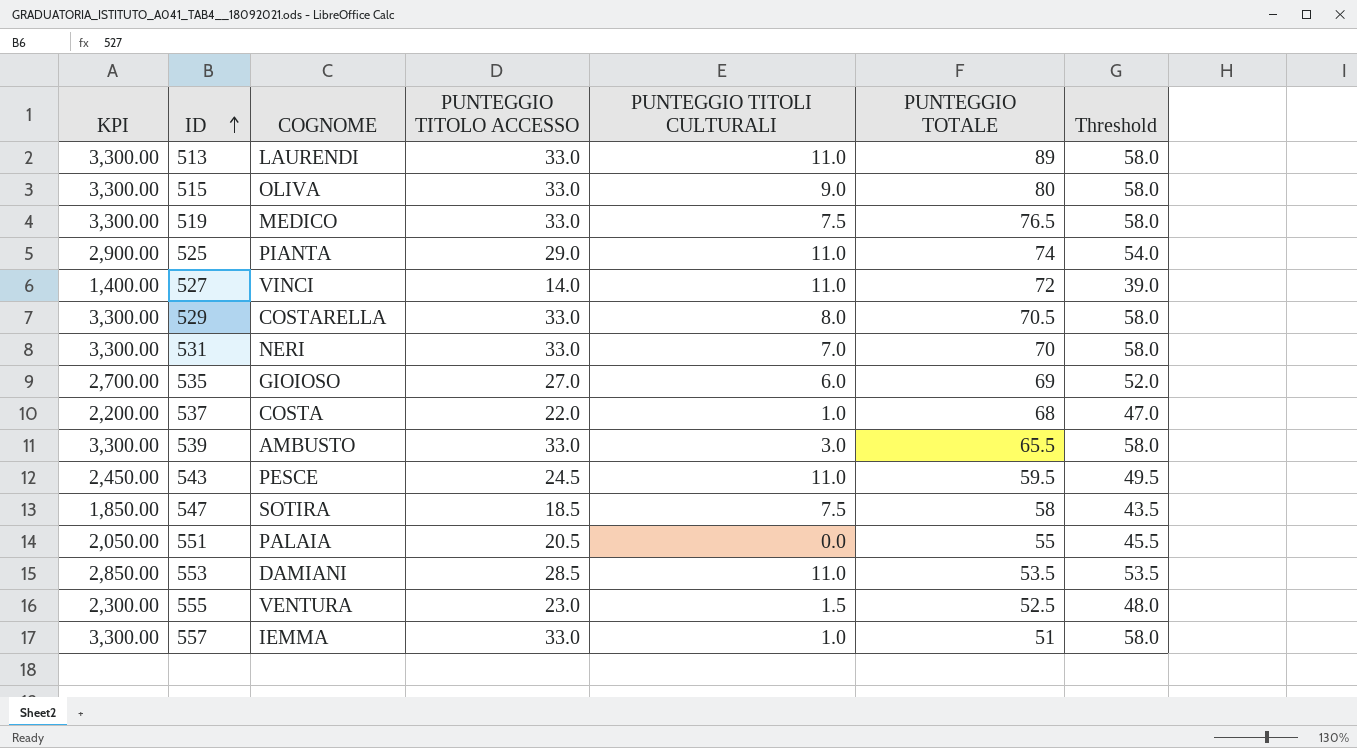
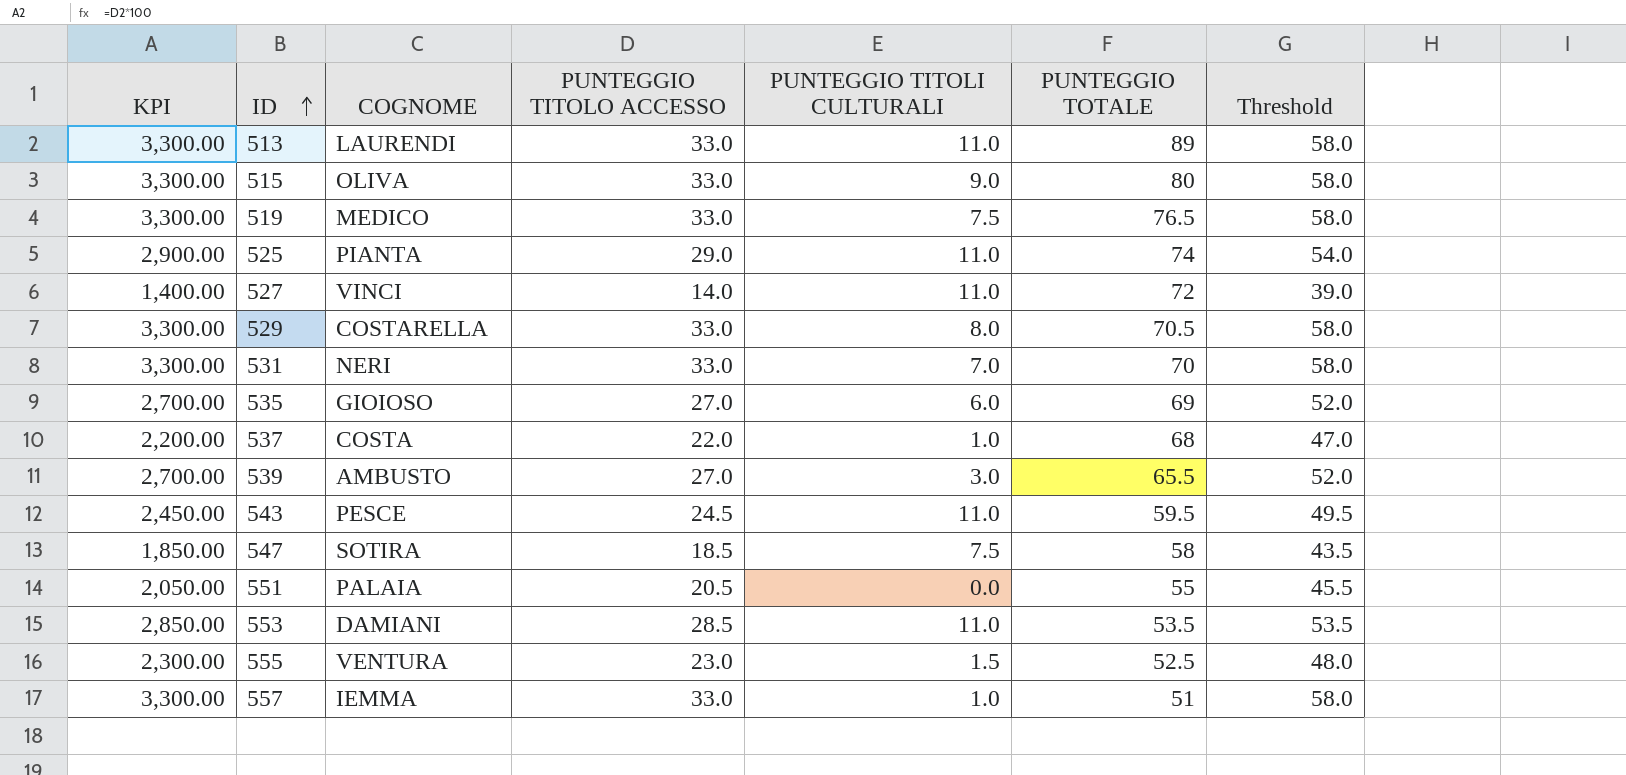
539 | KPI: 3,300.00 -> 2,700.00
539 | PUNTEGGIO TITOLO ACCESSO: 33.0 -> 27.0
539 | Threshold: 58.0 -> 52.0

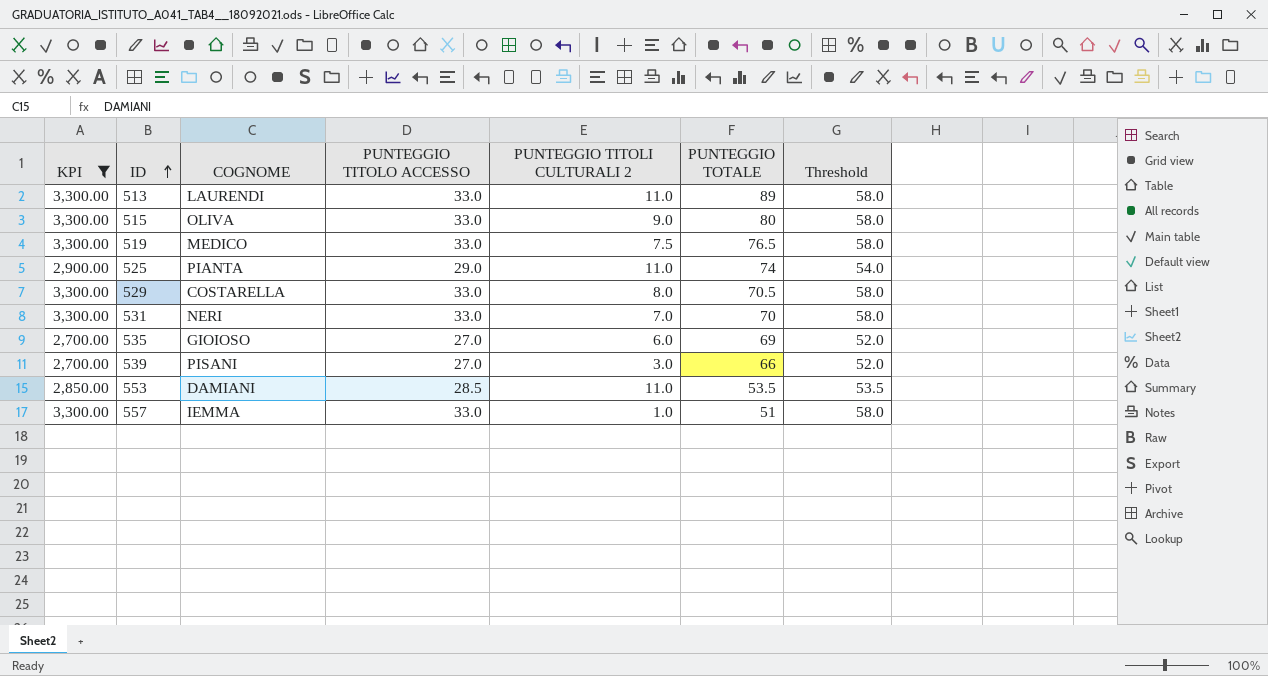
filter: none -> KPI >= 2,700.00
column name: PUNTEGGIO TITOLI CULTURALI -> PUNTEGGIO TITOLI CULTURALI 2
539 | COGNOME: AMBUSTO -> PISANI
539 | PUNTEGGIO TOTALE: 65.5 -> 66

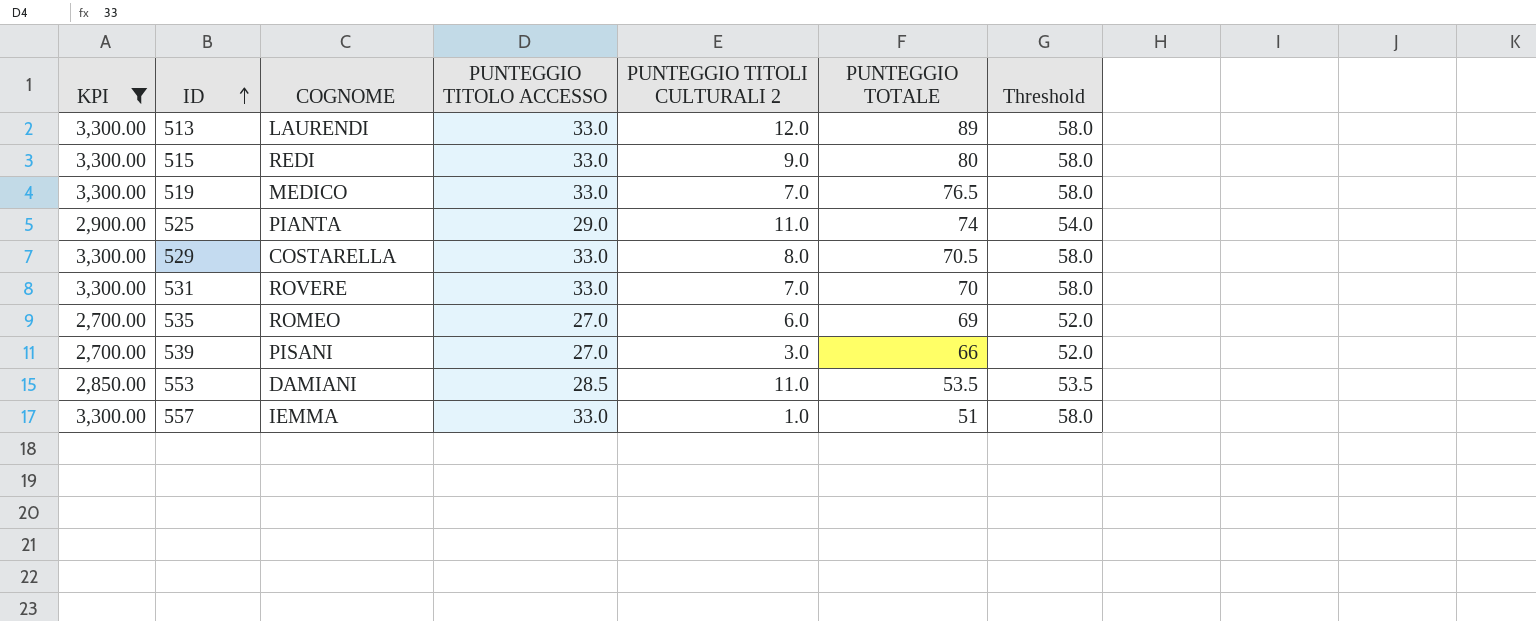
513 | PUNTEGGIO TITOLI CULTURALI 2: 11.0 -> 12.0
515 | COGNOME: OLIVA -> REDI
519 | PUNTEGGIO TITOLI CULTURALI 2: 7.5 -> 7.0
531 | COGNOME: NERI -> ROVERE
535 | COGNOME: GIOIOSO -> ROMEO

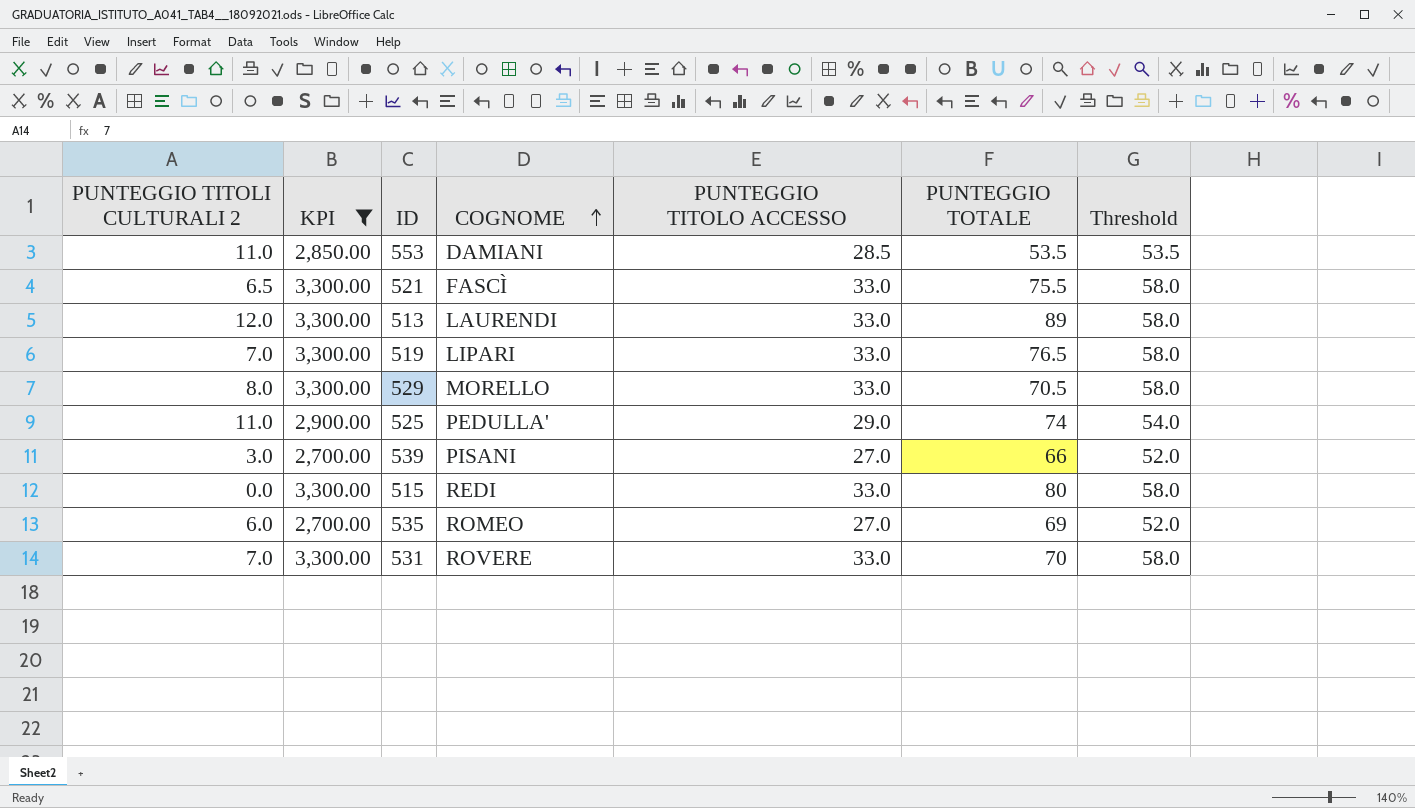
row order: ID ascending -> COGNOME ascending
column PUNTEGGIO TITOLI CULTURALI 2 | position: 5 -> 1
row 557: 3,300.00 | IEMMA | 33.0 | 1.0 | 51 | 58.0 -> none
row 521: none -> 6.5 | 3,300.00 | FASCÌ | 33.0 | 75.5 | 58.0
519 | COGNOME: MEDICO -> LIPARI
529 | COGNOME: COSTARELLA -> MORELLO
525 | COGNOME: PIANTA -> PEDULLA'
515 | PUNTEGGIO TITOLI CULTURALI 2: 9.0 -> 0.0

